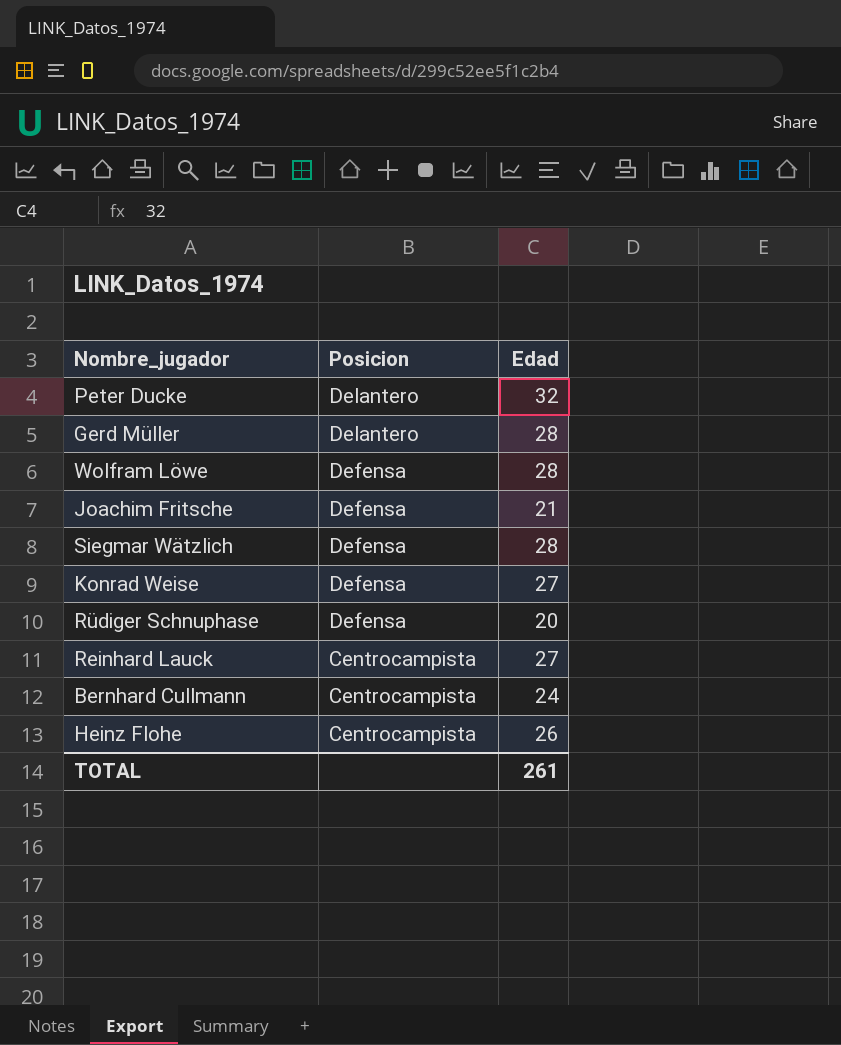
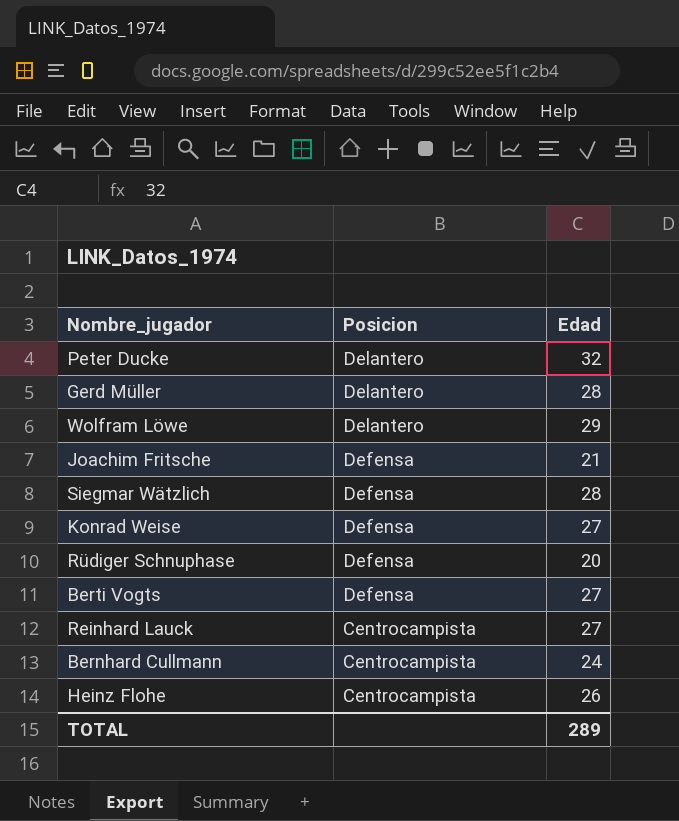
Wolfram Löwe | Posicion: Defensa -> Delantero
Wolfram Löwe | Edad: 28 -> 29
row Berti Vogts: none -> Defensa | 27
TOTAL | Edad: 261 -> 289

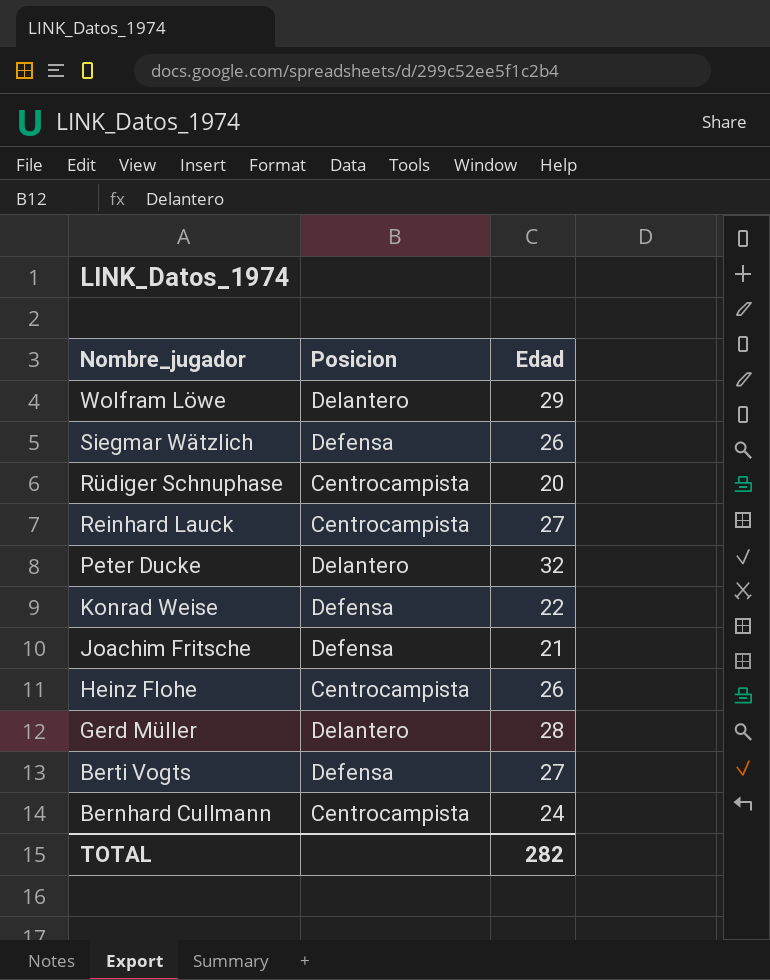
row order: Posicion descending -> Nombre_jugador descending
Siegmar Wätzlich | Edad: 28 -> 26
Rüdiger Schnuphase | Posicion: Defensa -> Centrocampista
Konrad Weise | Edad: 27 -> 22
TOTAL | Edad: 289 -> 282

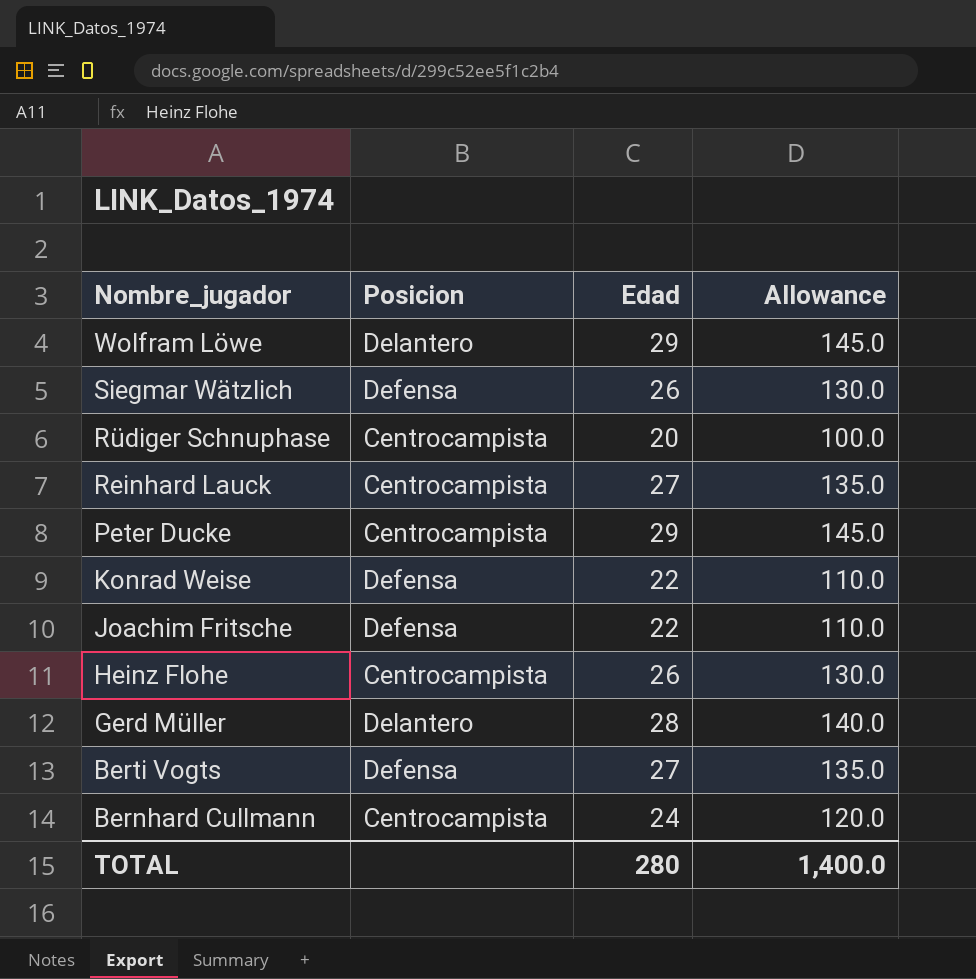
column Allowance | formula: none -> [Edad] * 5
Peter Ducke | Posicion: Delantero -> Centrocampista
Peter Ducke | Edad: 32 -> 29
Joachim Fritsche | Edad: 21 -> 22
TOTAL | Edad: 282 -> 280

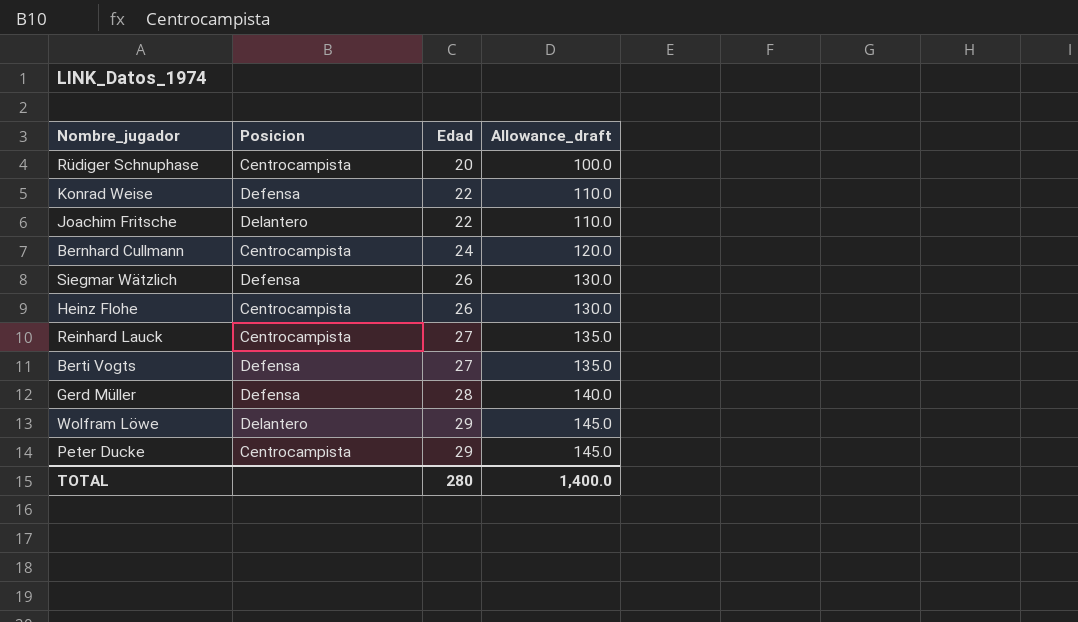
row order: Nombre_jugador descending -> Edad ascending
column name: Allowance -> Allowance_draft
Joachim Fritsche | Posicion: Defensa -> Delantero
Gerd Müller | Posicion: Delantero -> Defensa

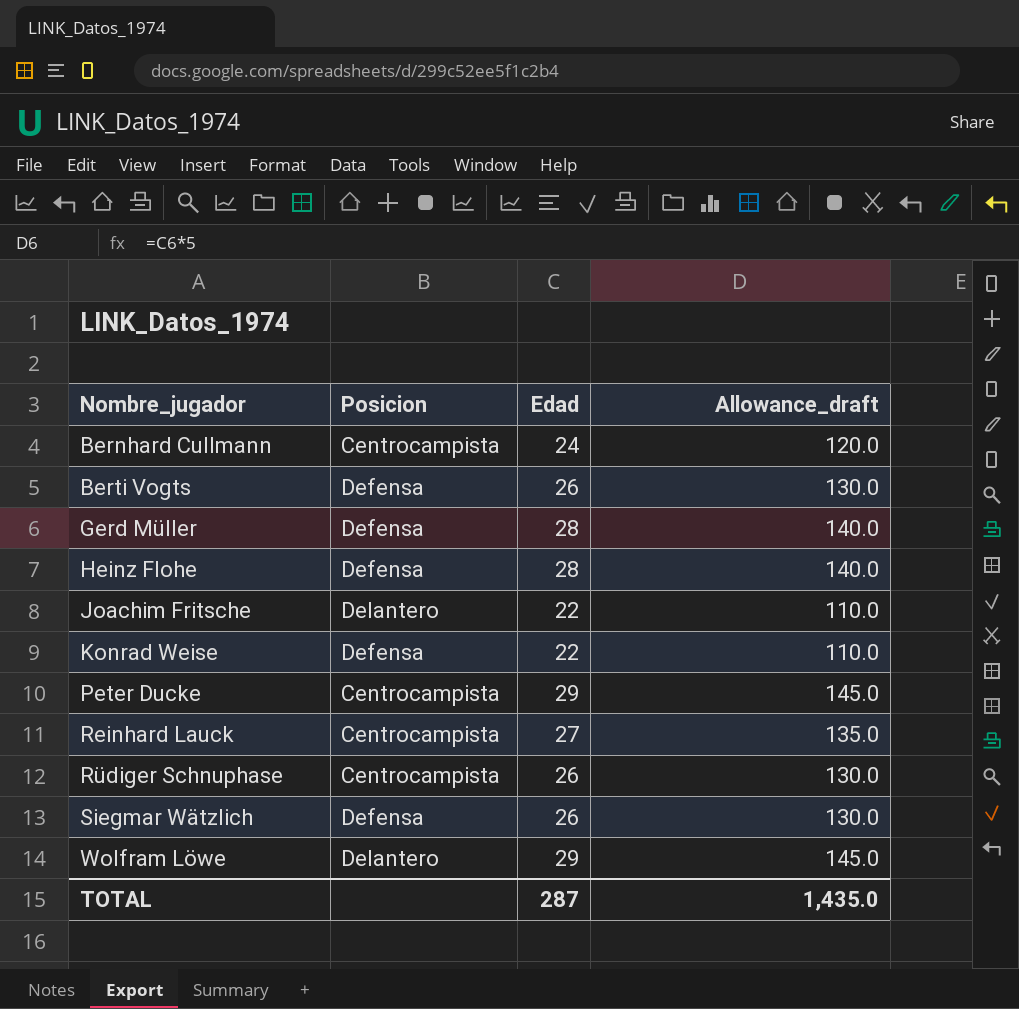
row order: Edad ascending -> Nombre_jugador ascending
Berti Vogts | Edad: 27 -> 26
Berti Vogts | Allowance_draft: 135.0 -> 130.0
Heinz Flohe | Posicion: Centrocampista -> Defensa
Heinz Flohe | Edad: 26 -> 28
Heinz Flohe | Allowance_draft: 130.0 -> 140.0
Rüdiger Schnuphase | Edad: 20 -> 26
Rüdiger Schnuphase | Allowance_draft: 100.0 -> 130.0
TOTAL | Edad: 280 -> 287
TOTAL | Allowance_draft: 1,400.0 -> 1,435.0

